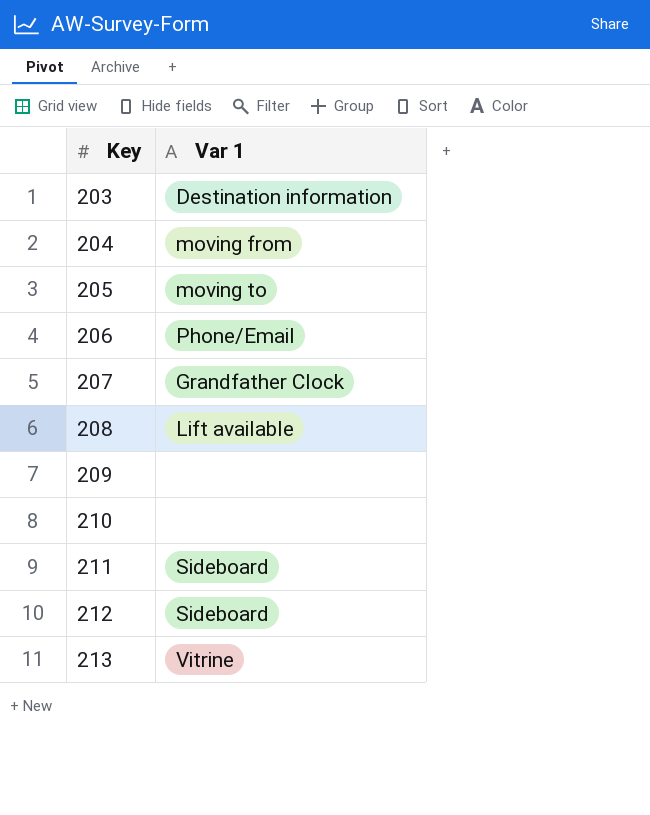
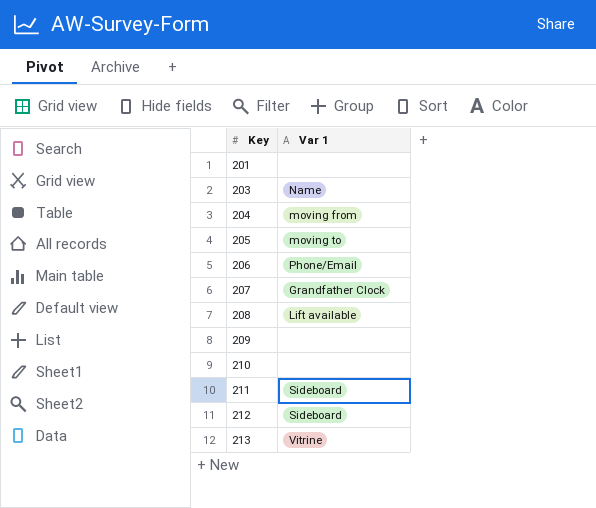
row 201: none -> none
203 | Var 1: Destination information -> Name

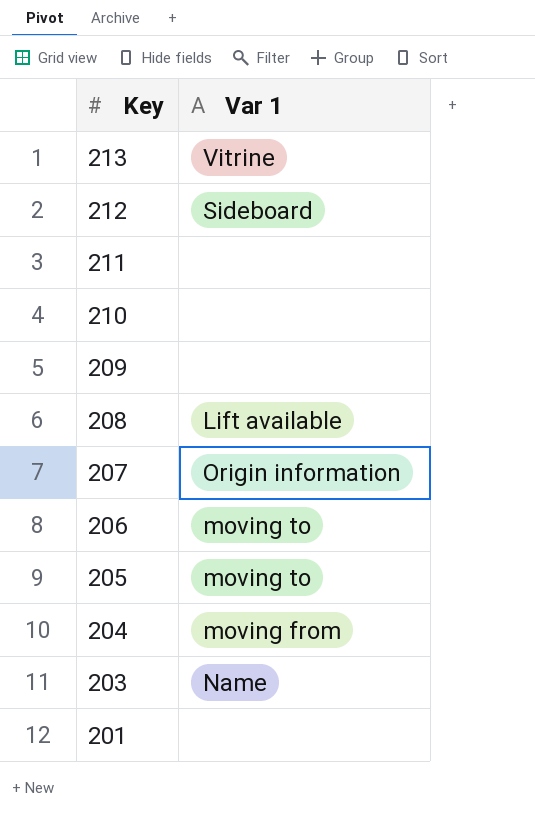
row order: Key ascending -> Key descending
211 | Var 1: Sideboard -> none
207 | Var 1: Grandfather Clock -> Origin information
206 | Var 1: Phone/Email -> moving to

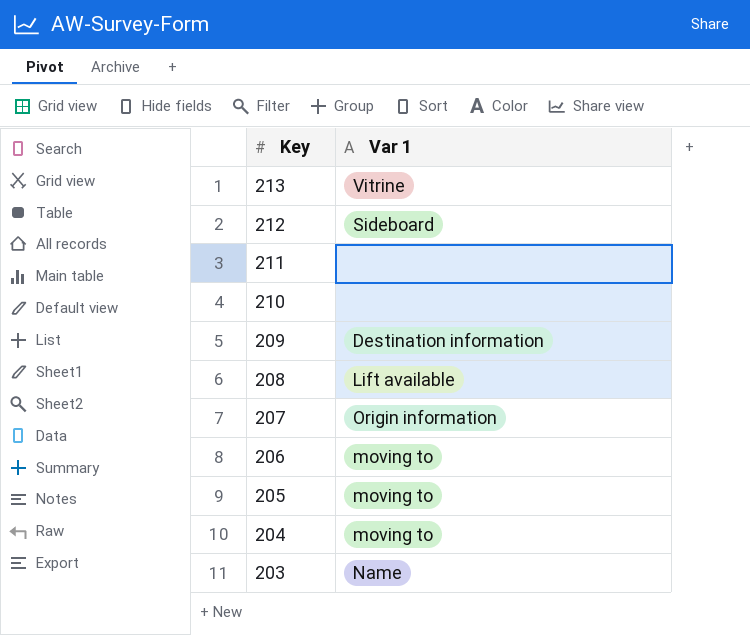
row 201: none -> none
209 | Var 1: none -> Destination information
204 | Var 1: moving from -> moving to

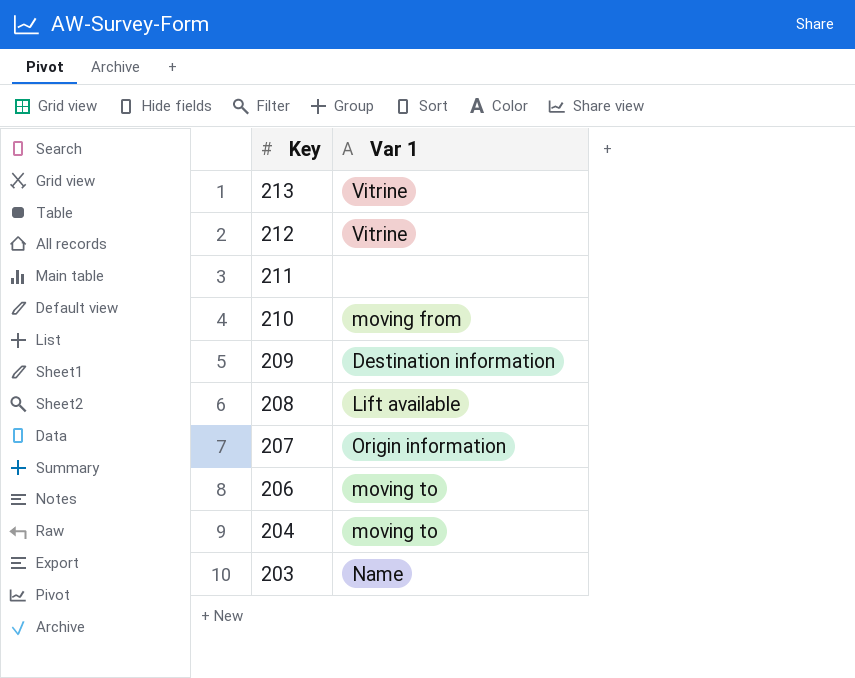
row 205: moving to -> none
212 | Var 1: Sideboard -> Vitrine
210 | Var 1: none -> moving from

